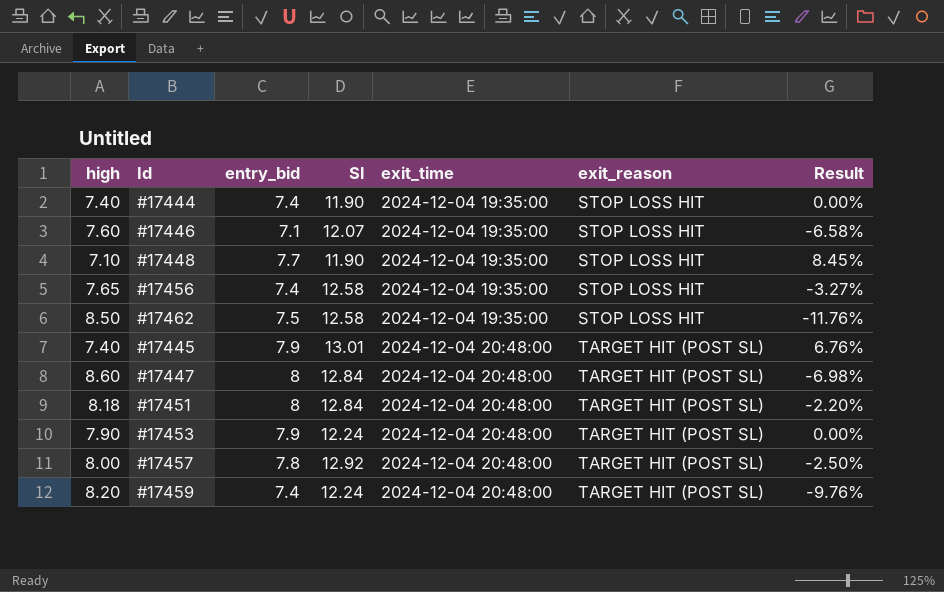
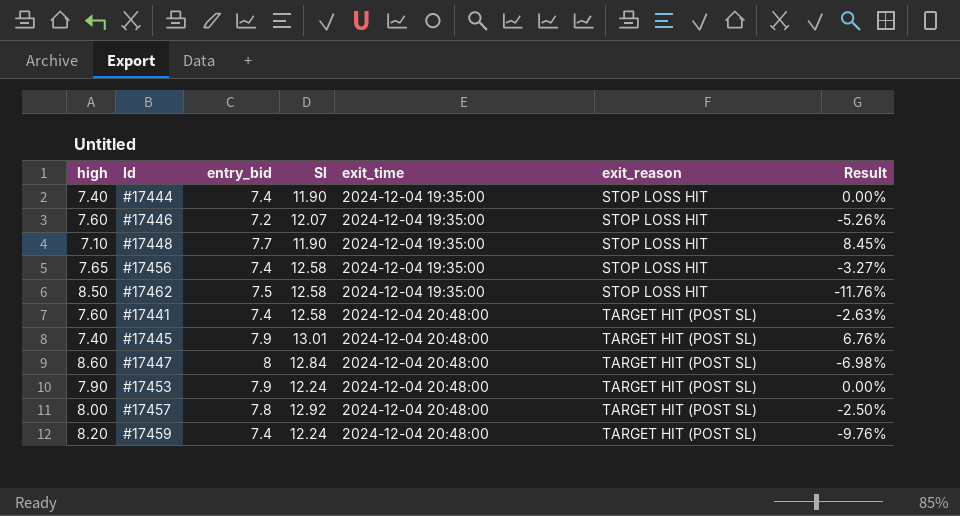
row #17451: 8.18 | 8 | 12.84 | 2024-12-04 20:48:00 | TARGET HIT (POST SL) | -2.20% -> none
#17446 | entry_bid: 7.1 -> 7.2
#17446 | Result: -6.58% -> -5.26%
row #17441: none -> 7.60 | 7.4 | 12.58 | 2024-12-04 20:48:00 | TARGET HIT (POST SL) | -2.63%

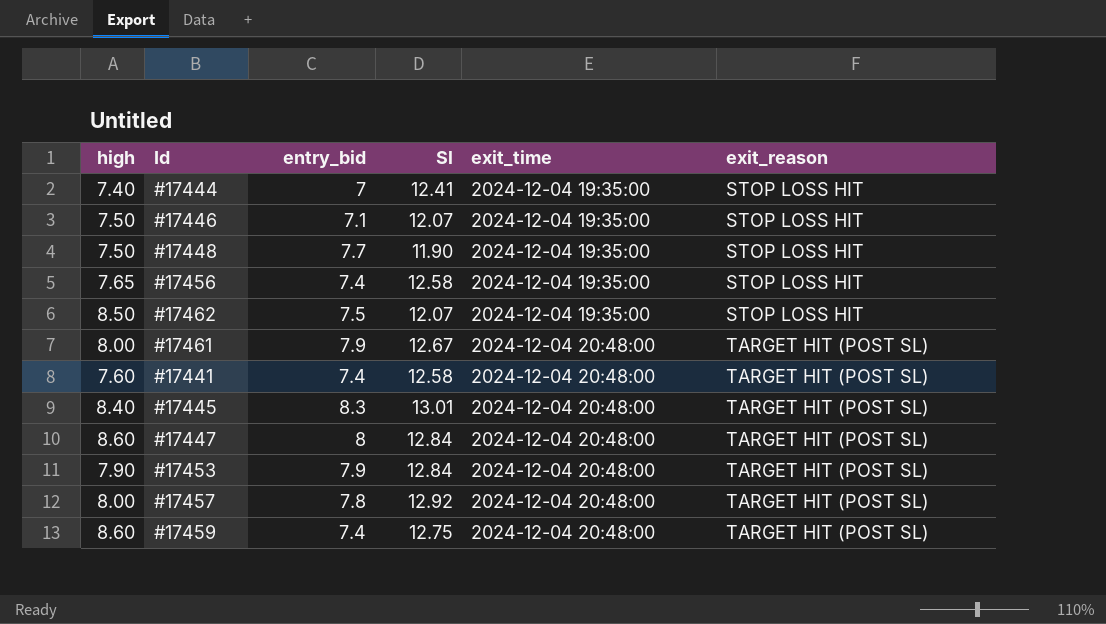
column Result | formula: ([entry_bid] - [high]) / [high] -> none
#17444 | entry_bid: 7.4 -> 7
#17444 | Sl: 11.90 -> 12.41
#17446 | high: 7.60 -> 7.50
#17446 | entry_bid: 7.2 -> 7.1
#17448 | high: 7.10 -> 7.50
#17462 | Sl: 12.58 -> 12.07
row #17461: none -> 8.00 | 7.9 | 12.67 | 2024-12-04 20:48:00 | TARGET HIT (POST SL)
#17445 | high: 7.40 -> 8.40
#17445 | entry_bid: 7.9 -> 8.3
#17453 | Sl: 12.24 -> 12.84
#17459 | high: 8.20 -> 8.60
#17459 | Sl: 12.24 -> 12.75

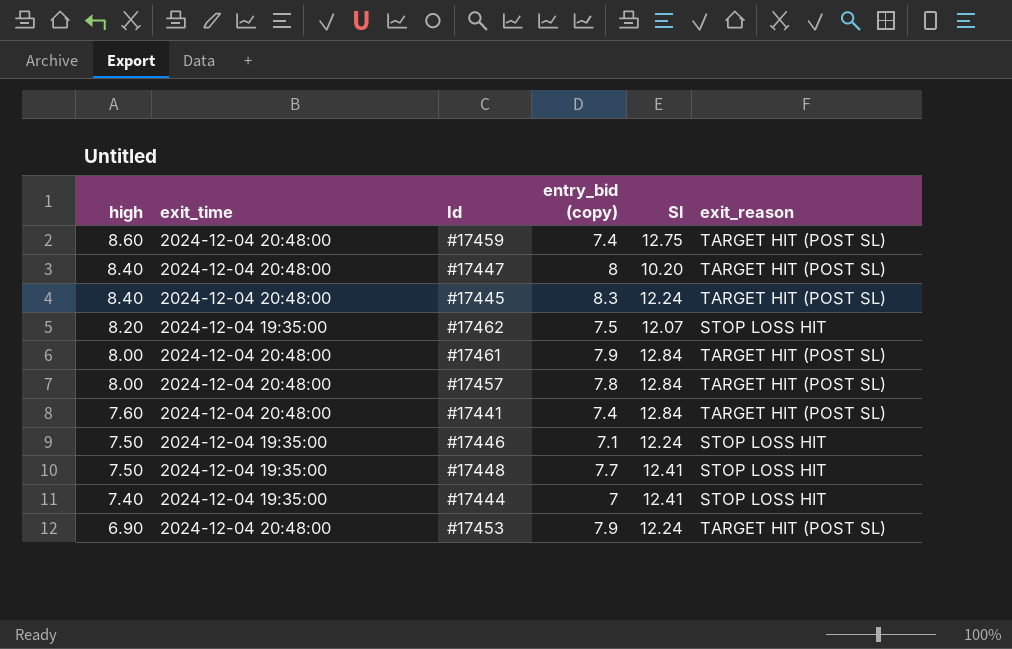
row order: exit_time ascending -> high descending
column exit_time | position: 5 -> 2
column name: entry_bid -> entry_bid (copy)
row #17456: 7.65 | 7.4 | 12.58 | 2024-12-04 19:35:00 | STOP LOSS HIT -> none
#17447 | high: 8.60 -> 8.40
#17447 | Sl: 12.84 -> 10.20
#17445 | Sl: 13.01 -> 12.24
#17462 | high: 8.50 -> 8.20
#17461 | Sl: 12.67 -> 12.84
#17457 | Sl: 12.92 -> 12.84
#17441 | Sl: 12.58 -> 12.84
#17446 | Sl: 12.07 -> 12.24
#17448 | Sl: 11.90 -> 12.41
#17453 | high: 7.90 -> 6.90
#17453 | Sl: 12.84 -> 12.24

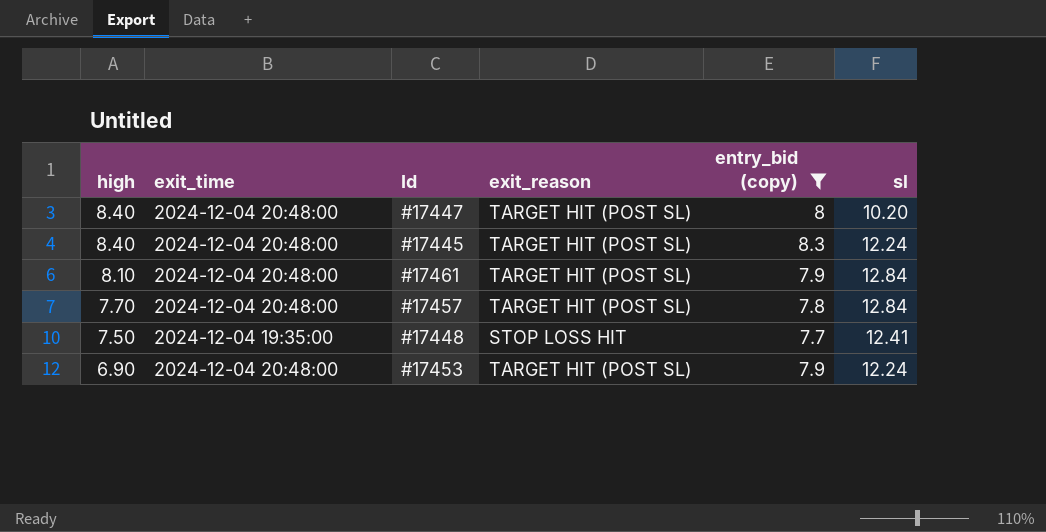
filter: none -> entry_bid (copy) >= 7.7
column exit_reason | position: 6 -> 4
column name: Sl -> sl
#17461 | high: 8.00 -> 8.10
#17457 | high: 8.00 -> 7.70

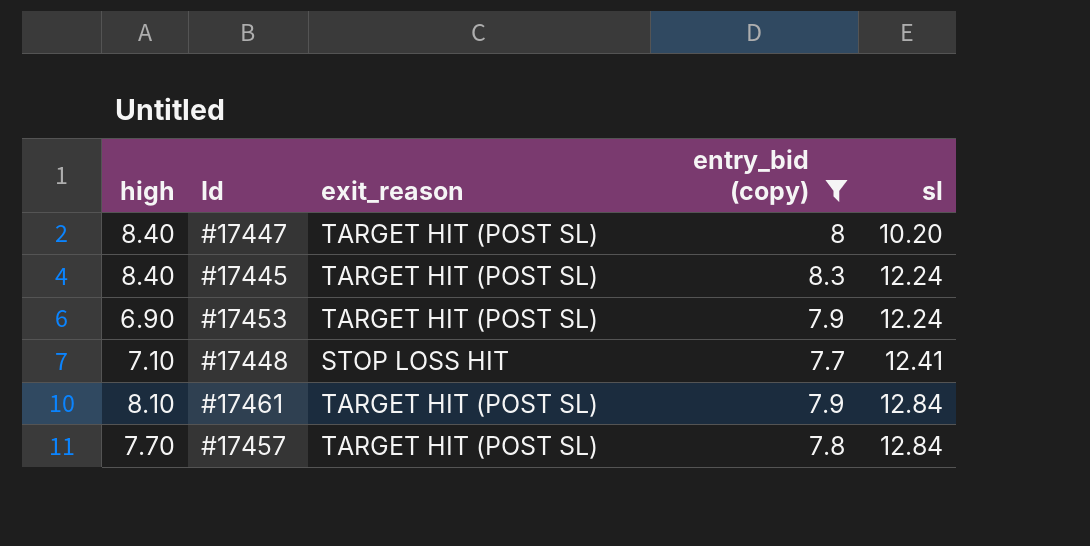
row order: high descending -> sl ascending
column exit_time | position: 2 -> none
#17448 | high: 7.50 -> 7.10

